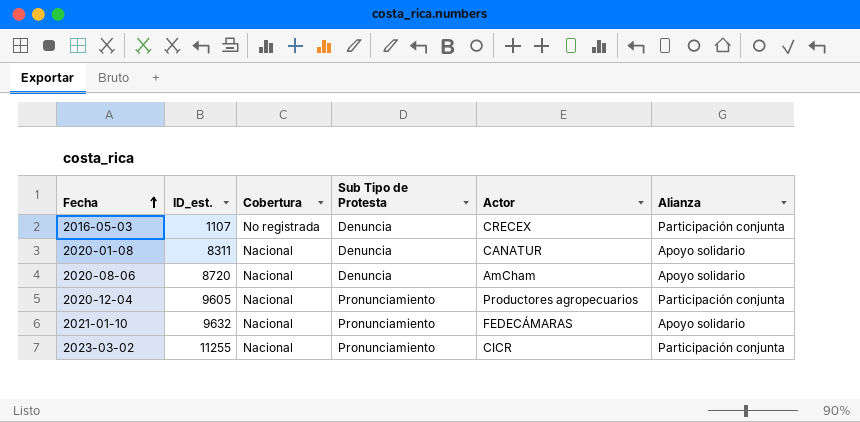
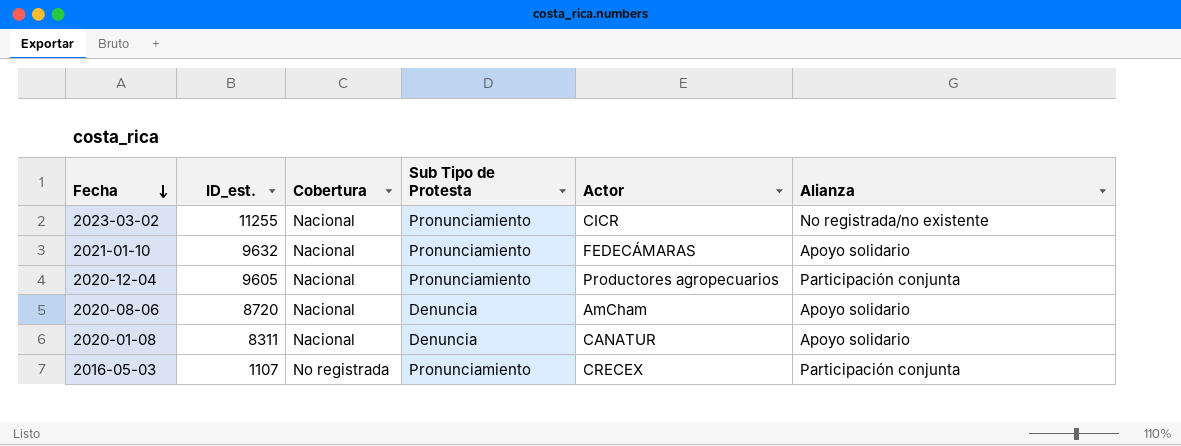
row order: Fecha ascending -> Fecha descending
2023-03-02 | Alianza: Participación conjunta -> No registrada/no existente
2016-05-03 | Sub Tipo de Protesta: Denuncia -> Pronunciamiento

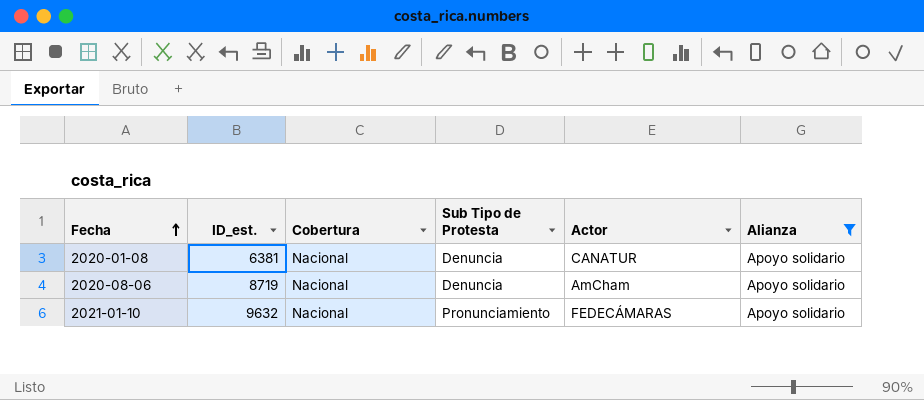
filter: none -> Alianza = Apoyo solidario
row order: Fecha descending -> Fecha ascending
2020-01-08 | ID_est.: 8311 -> 6381
2020-08-06 | ID_est.: 8720 -> 8719

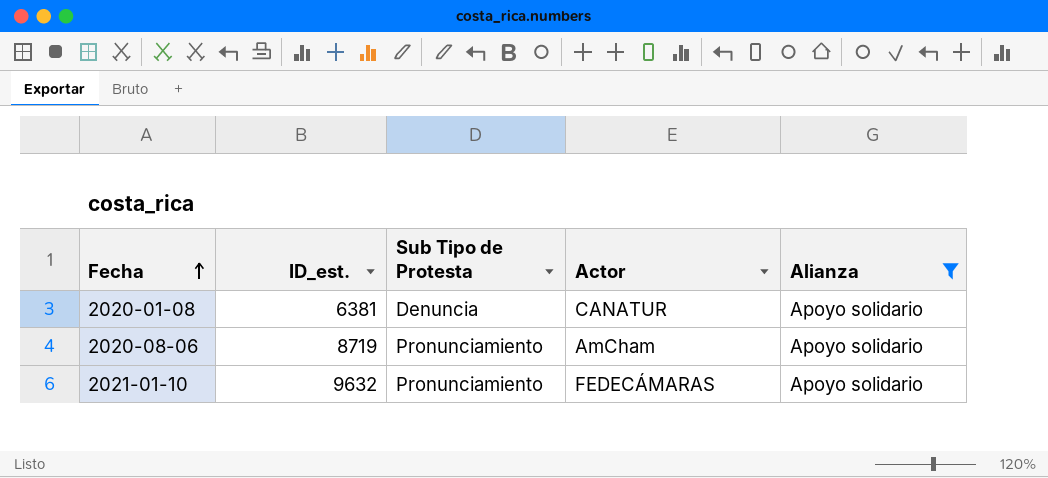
column Cobertura | position: 3 -> none
2020-08-06 | Sub Tipo de Protesta: Denuncia -> Pronunciamiento

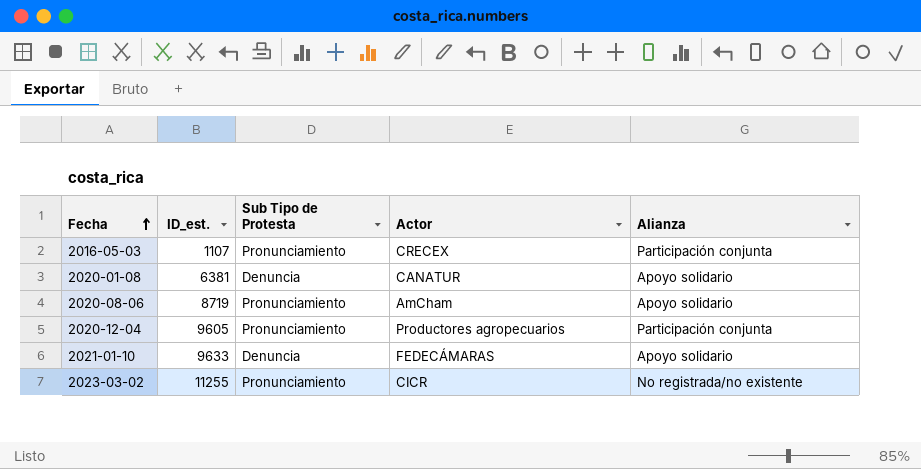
filter: Alianza = Apoyo solidario -> none
2021-01-10 | ID_est.: 9632 -> 9633
2021-01-10 | Sub Tipo de Protesta: Pronunciamiento -> Denuncia

